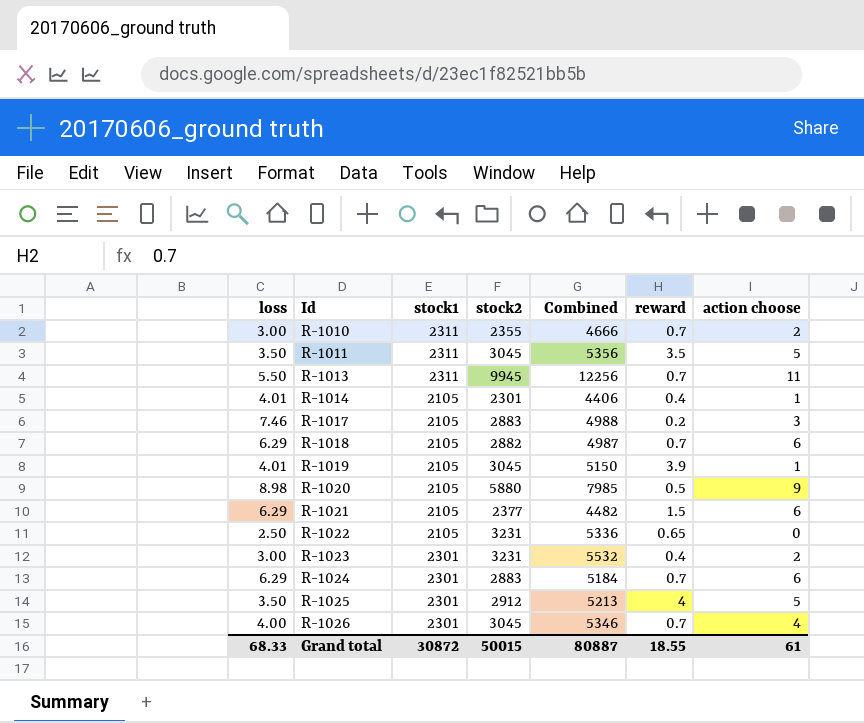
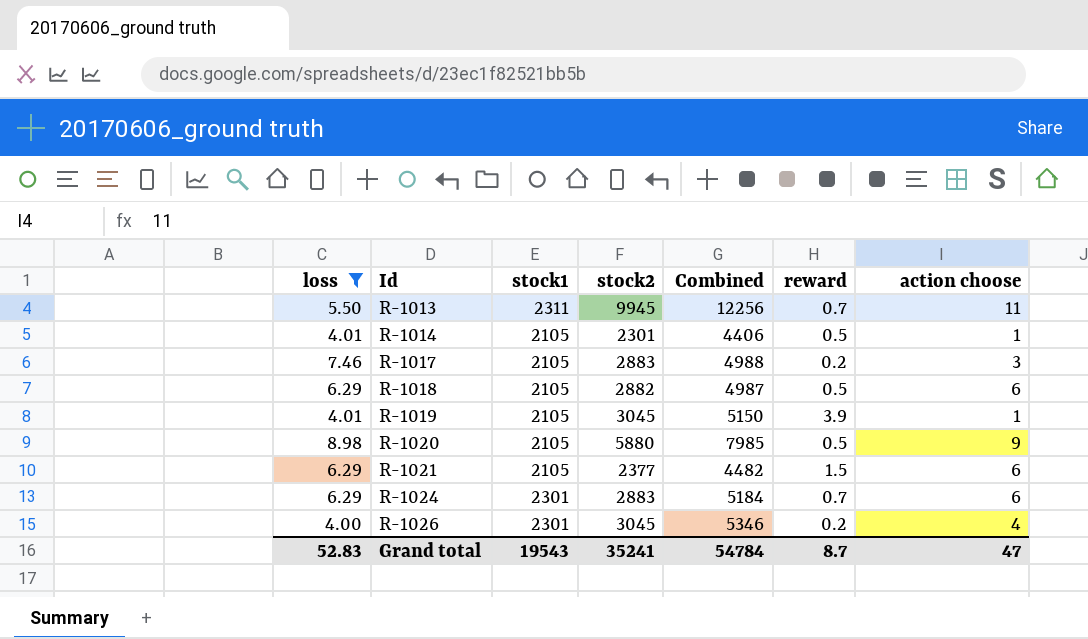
filter: none -> loss >= 4.00
R-1014 | reward: 0.4 -> 0.5
R-1018 | reward: 0.7 -> 0.5
R-1026 | reward: 0.7 -> 0.2
Grand total | loss: 68.33 -> 52.83
Grand total | stock1: 30872 -> 19543
Grand total | stock2: 50015 -> 35241
Grand total | Combined: 80887 -> 54784
Grand total | reward: 18.55 -> 8.7
Grand total | action choose: 61 -> 47

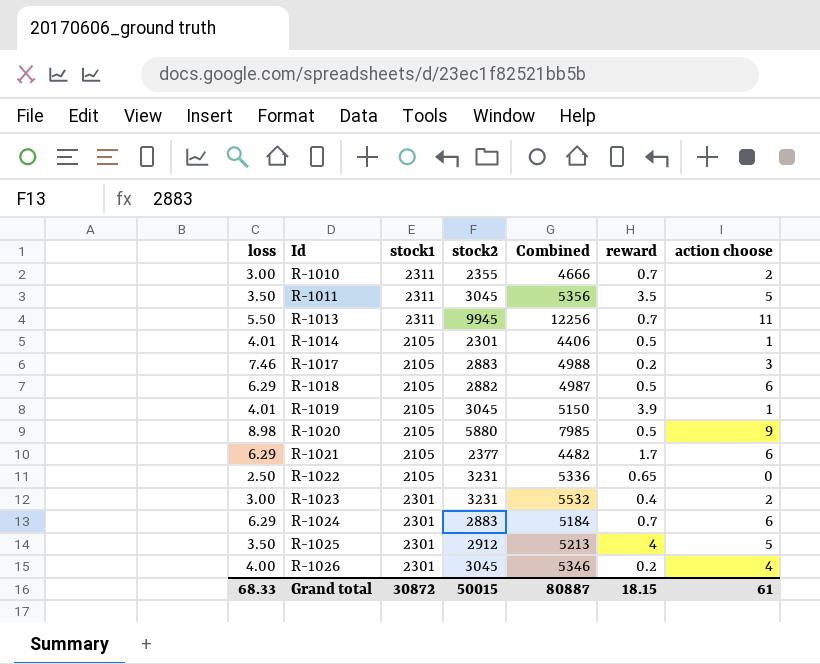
filter: loss >= 4.00 -> none
R-1021 | reward: 1.5 -> 1.7
Grand total | loss: 52.83 -> 68.33
Grand total | stock1: 19543 -> 30872
Grand total | stock2: 35241 -> 50015
Grand total | Combined: 54784 -> 80887
Grand total | reward: 8.7 -> 18.15
Grand total | action choose: 47 -> 61

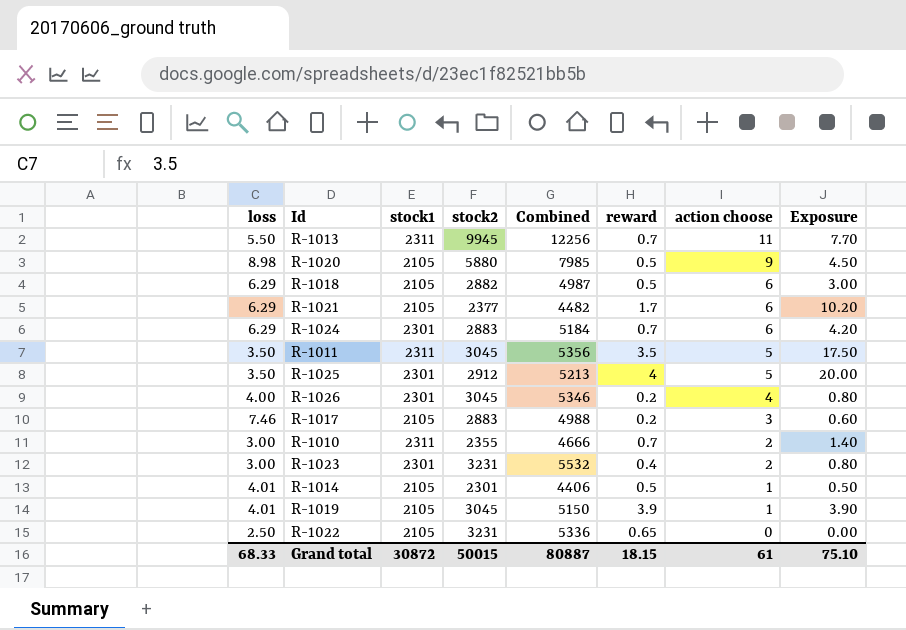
row order: Id ascending -> action choose descending
column Exposure | formula: none -> [reward] * [action choose]

